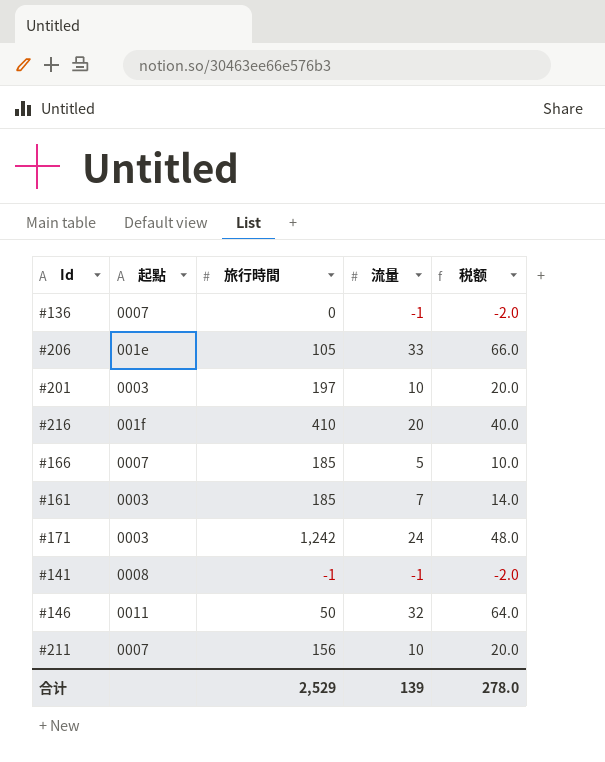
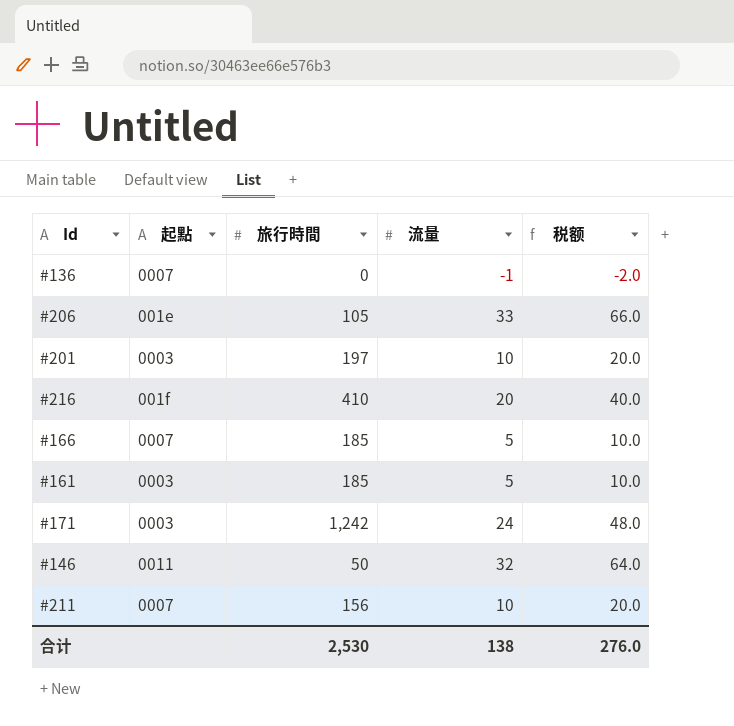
row #141: 0008 | -1 | -1 | -2.0 -> none
#161 | 流量: 7 -> 5
#161 | 税额: 14.0 -> 10.0
合计 | 旅行時間: 2,529 -> 2,530
合计 | 流量: 139 -> 138
合计 | 税额: 278.0 -> 276.0

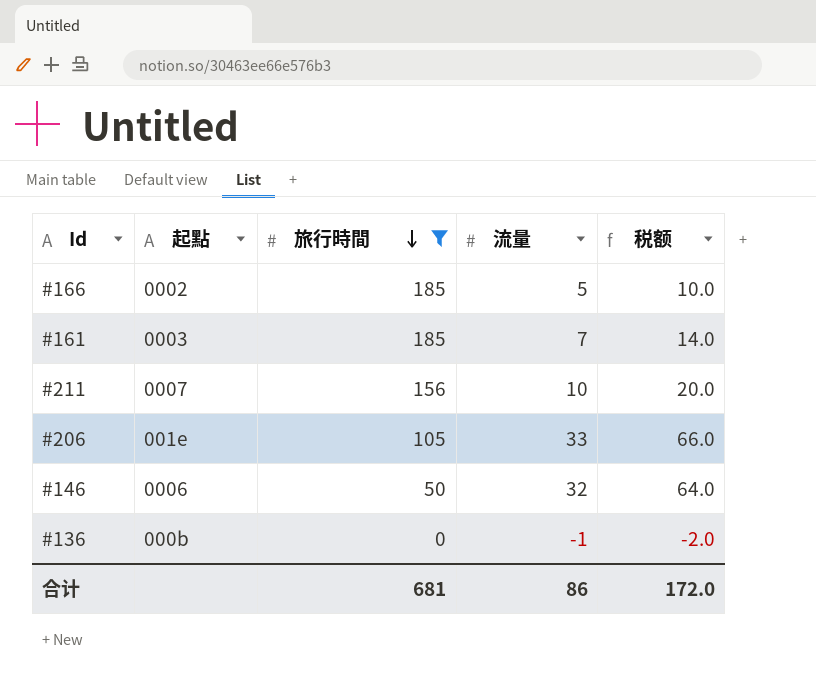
filter: none -> 旅行時間 <= 185
row order: none -> 旅行時間 descending
#166 | 起點: 0007 -> 0002
#161 | 流量: 5 -> 7
#161 | 税额: 10.0 -> 14.0
#146 | 起點: 0011 -> 0006
#136 | 起點: 0007 -> 000b
合计 | 旅行時間: 2,530 -> 681
合计 | 流量: 138 -> 86
合计 | 税额: 276.0 -> 172.0

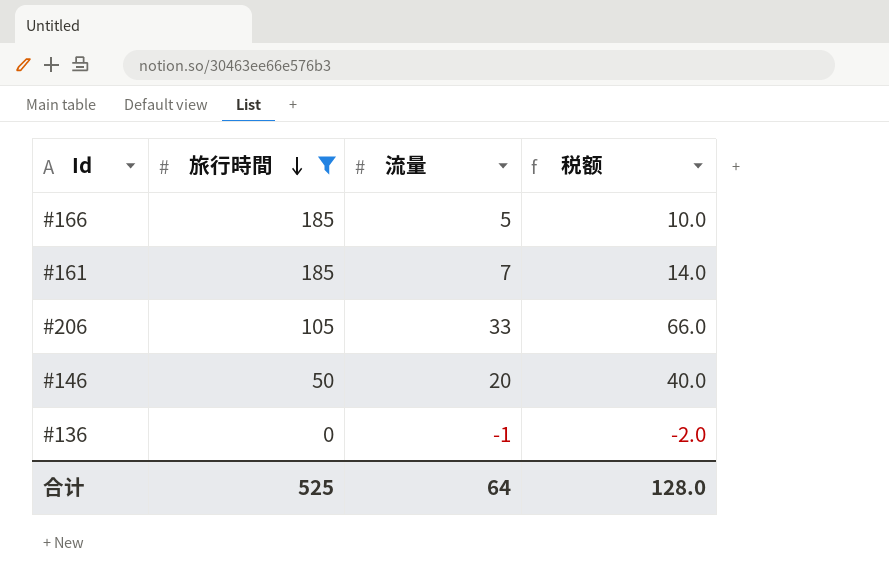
column 起點 | position: 2 -> none
row #211: 0007 | 156 | 10 | 20.0 -> none
#146 | 流量: 32 -> 20
#146 | 税额: 64.0 -> 40.0
合计 | 旅行時間: 681 -> 525
合计 | 流量: 86 -> 64
合计 | 税额: 172.0 -> 128.0

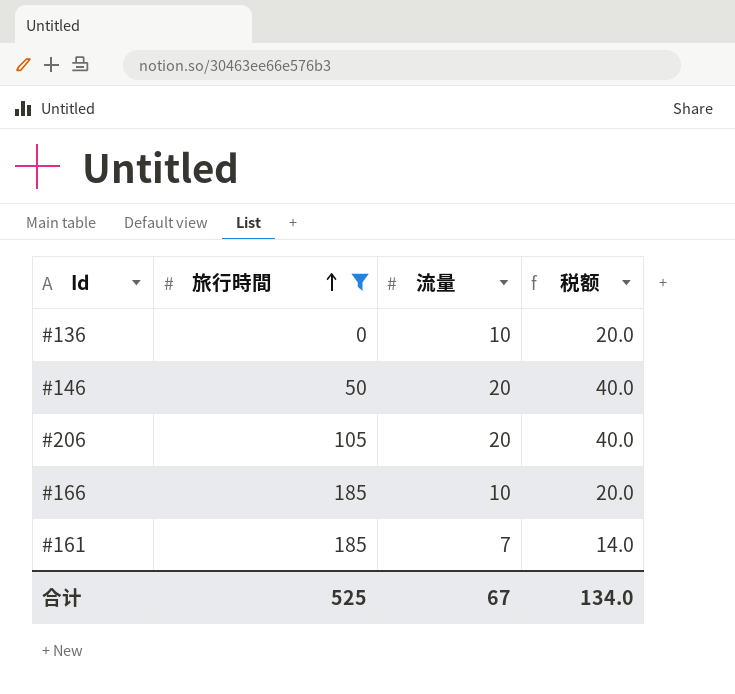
row order: 旅行時間 descending -> 旅行時間 ascending
#136 | 流量: -1 -> 10
#136 | 税额: -2.0 -> 20.0
#206 | 流量: 33 -> 20
#206 | 税额: 66.0 -> 40.0
#166 | 流量: 5 -> 10
#166 | 税额: 10.0 -> 20.0
合计 | 流量: 64 -> 67
合计 | 税额: 128.0 -> 134.0

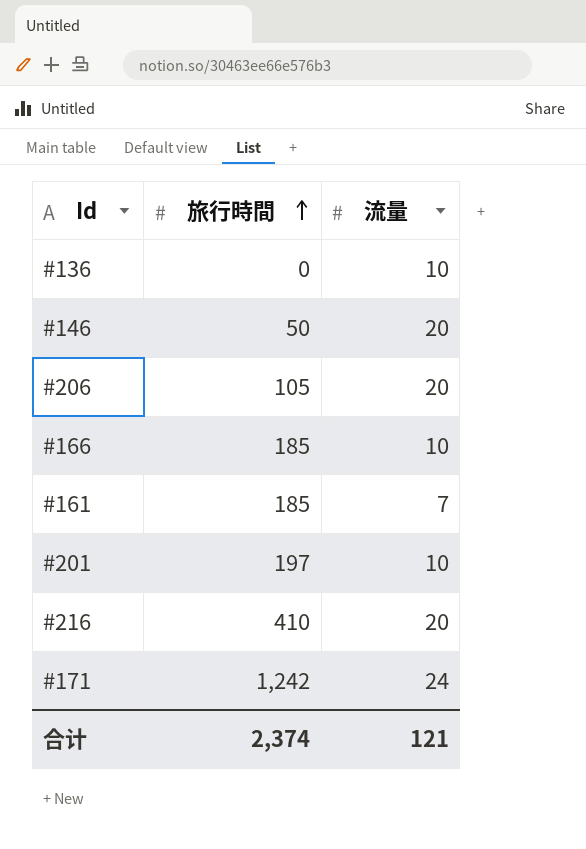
filter: 旅行時間 <= 185 -> none
column 税额 | formula: [流量] * 2 -> none
合计 | 旅行時間: 525 -> 2,374
合计 | 流量: 67 -> 121

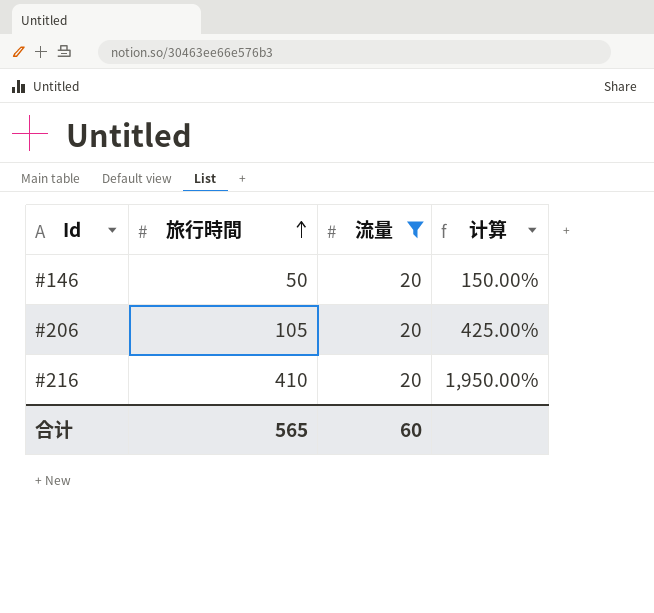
filter: none -> 流量 = 20
column 计算 | formula: none -> ([旅行時間] - [流量]) / [流量]
合计 | 旅行時間: 2,374 -> 565
合计 | 流量: 121 -> 60

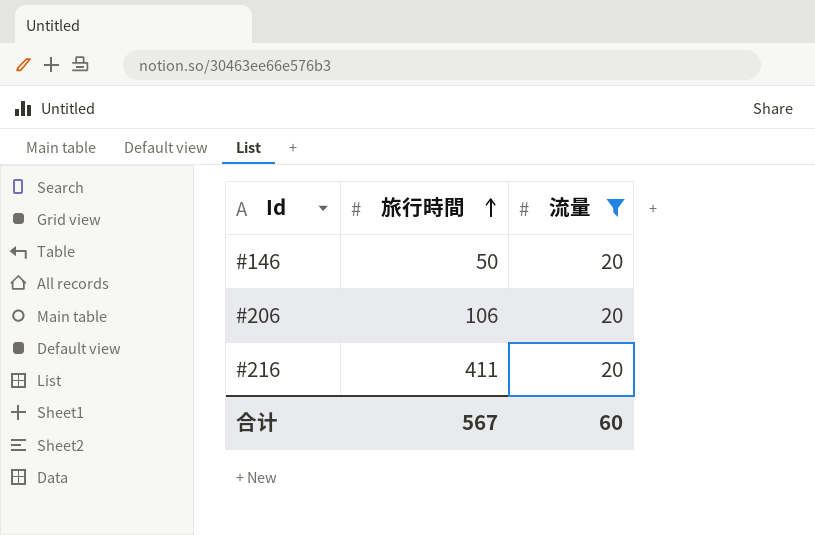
column 计算 | formula: ([旅行時間] - [流量]) / [流量] -> none
#206 | 旅行時間: 105 -> 106
#216 | 旅行時間: 410 -> 411
合计 | 旅行時間: 565 -> 567

